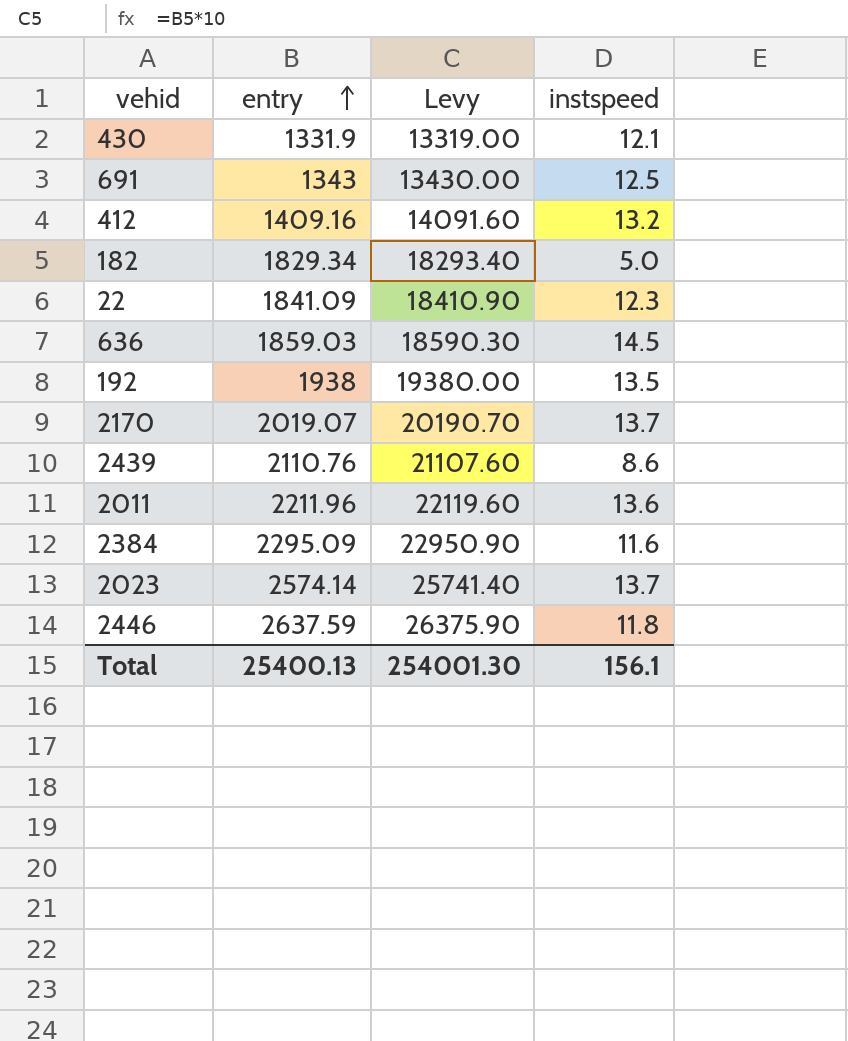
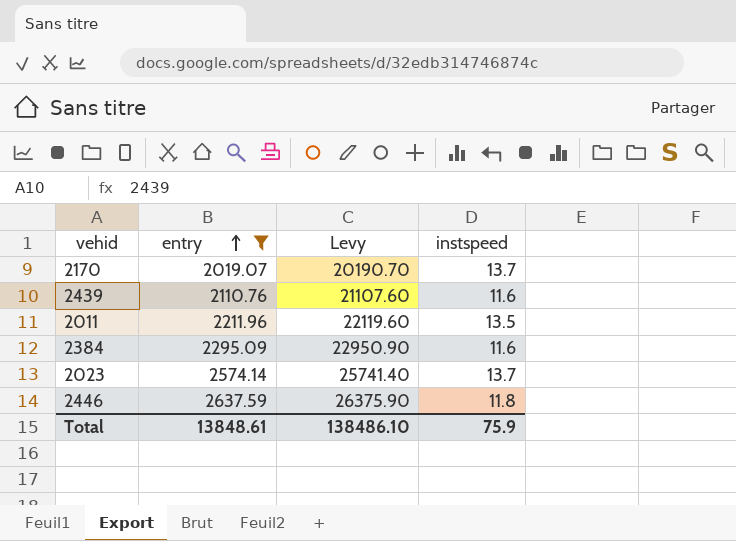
filter: none -> entry >= 2019.07
2439 | instspeed: 8.6 -> 11.6
2011 | instspeed: 13.6 -> 13.5
Total | entry: 25400.13 -> 13848.61
Total | Levy: 254001.30 -> 138486.10
Total | instspeed: 156.1 -> 75.9

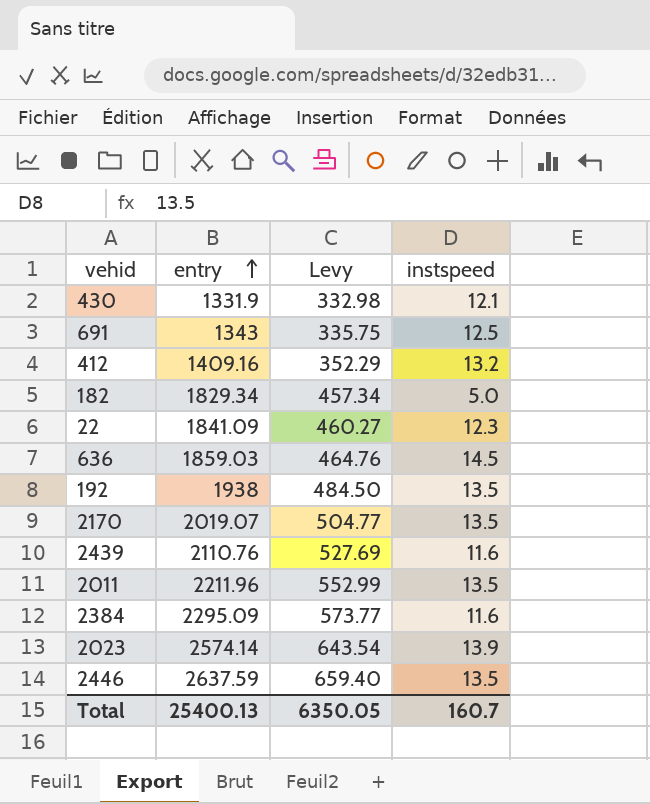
filter: entry >= 2019.07 -> none
column Levy | formula: [entry] * 10 -> [entry] * 0.25
2170 | instspeed: 13.7 -> 13.5
2023 | instspeed: 13.7 -> 13.9
2446 | instspeed: 11.8 -> 13.5
Total | entry: 13848.61 -> 25400.13
Total | Levy: 138486.10 -> 6350.05
Total | instspeed: 75.9 -> 160.7

